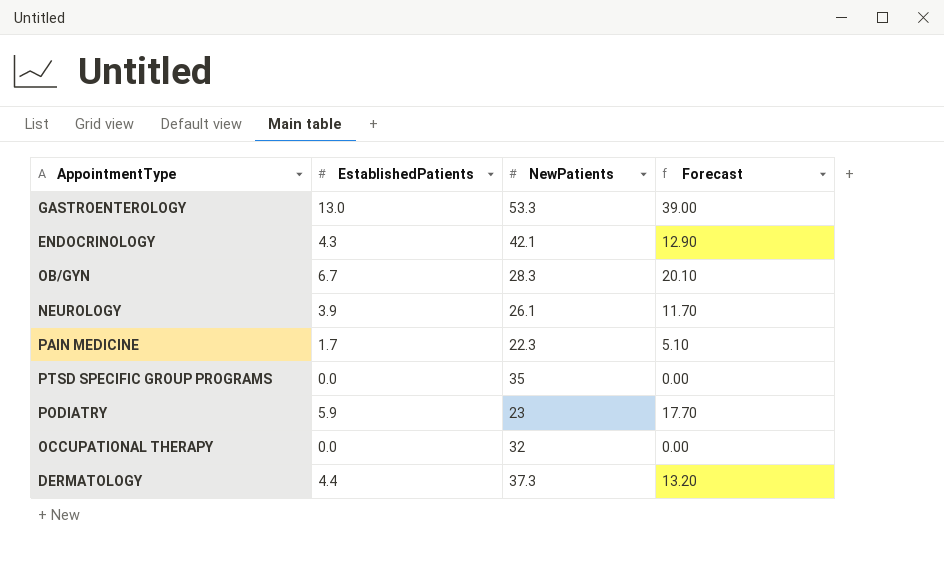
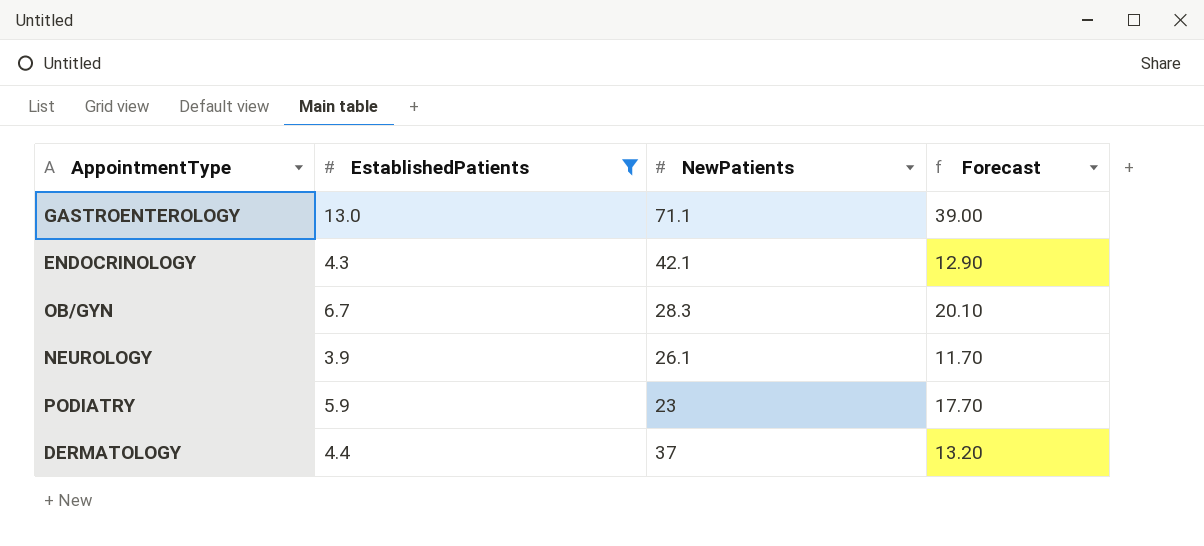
filter: none -> EstablishedPatients >= 3.9
GASTROENTEROLOGY | NewPatients: 53.3 -> 71.1
DERMATOLOGY | NewPatients: 37.3 -> 37

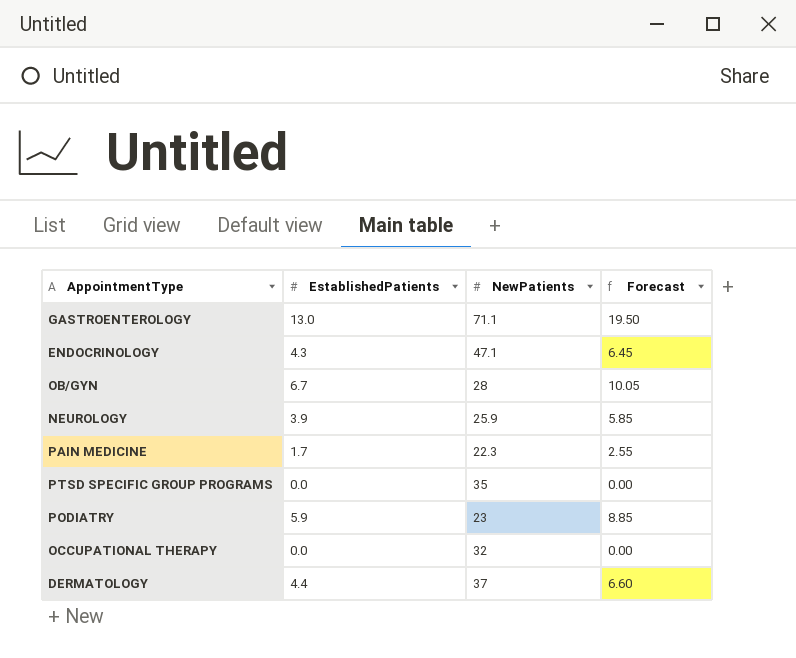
filter: EstablishedPatients >= 3.9 -> none
column Forecast | formula: [EstablishedPatients] * 3 -> [EstablishedPatients] * 1.5
ENDOCRINOLOGY | NewPatients: 42.1 -> 47.1
OB/GYN | NewPatients: 28.3 -> 28
NEUROLOGY | NewPatients: 26.1 -> 25.9

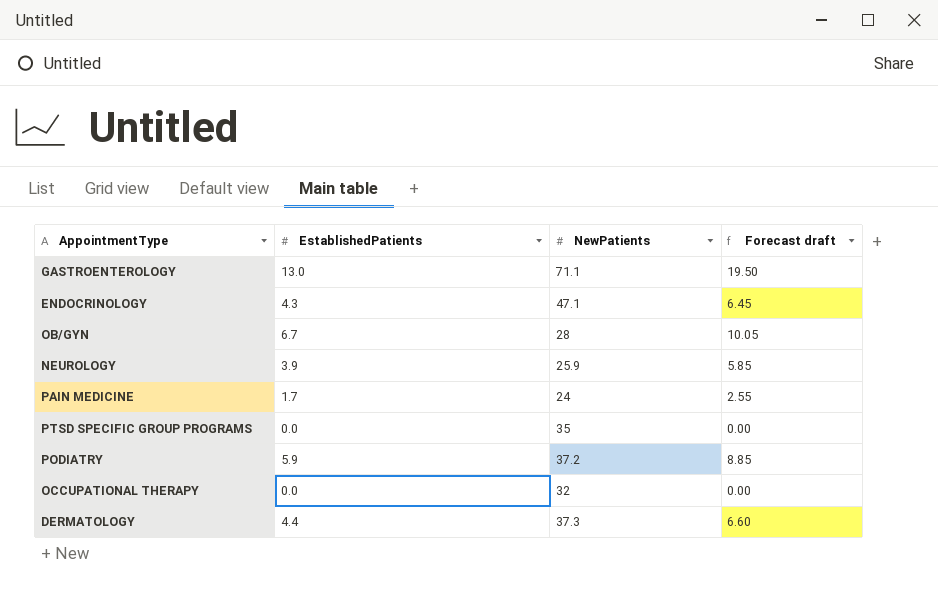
column name: Forecast -> Forecast draft
PAIN MEDICINE | NewPatients: 22.3 -> 24
PODIATRY | NewPatients: 23 -> 37.2
DERMATOLOGY | NewPatients: 37 -> 37.3

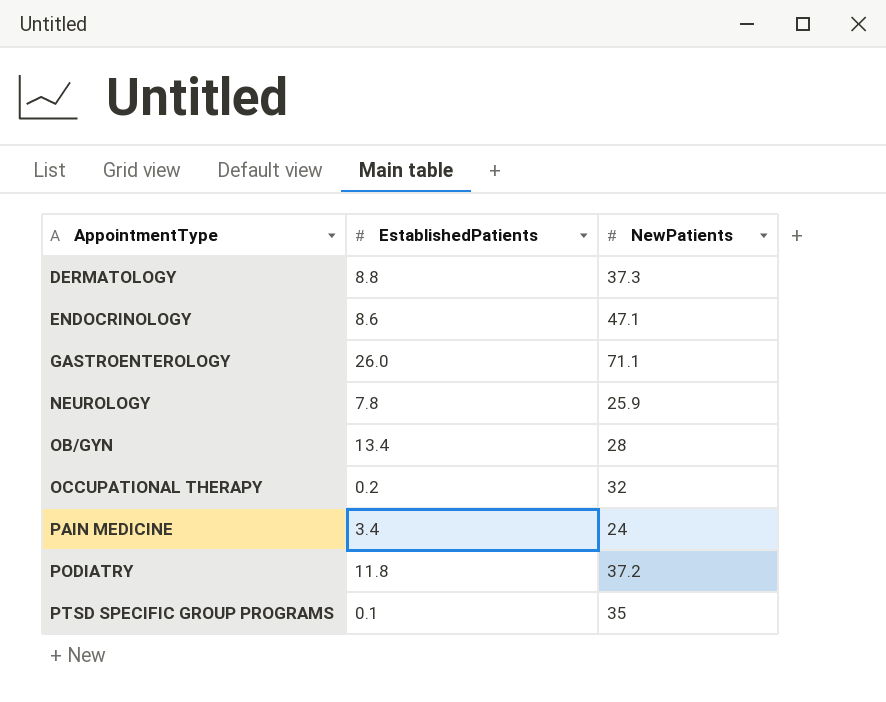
row order: none -> AppointmentType ascending
column Forecast draft | formula: [EstablishedPatients] * 1.5 -> none
DERMATOLOGY | EstablishedPatients: 4.4 -> 8.8
ENDOCRINOLOGY | EstablishedPatients: 4.3 -> 8.6
GASTROENTEROLOGY | EstablishedPatients: 13.0 -> 26.0
NEUROLOGY | EstablishedPatients: 3.9 -> 7.8
OB/GYN | EstablishedPatients: 6.7 -> 13.4
OCCUPATIONAL THERAPY | EstablishedPatients: 0.0 -> 0.2
PAIN MEDICINE | EstablishedPatients: 1.7 -> 3.4
PODIATRY | EstablishedPatients: 5.9 -> 11.8
PTSD SPECIFIC GROUP PROGRAMS | EstablishedPatients: 0.0 -> 0.1

